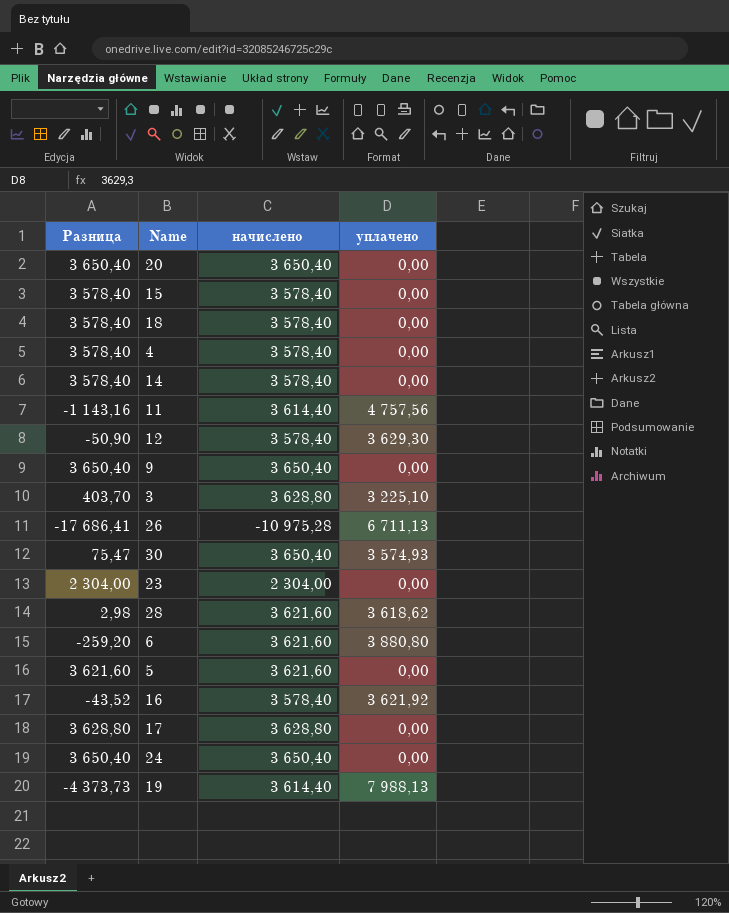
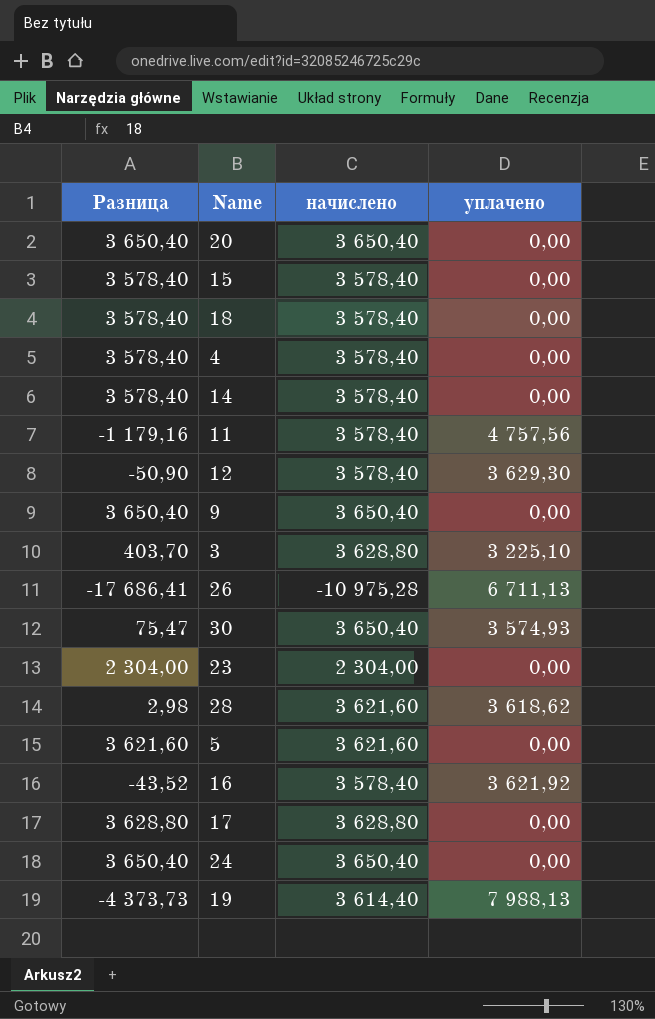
row 6: -259,20 | 3 621,60 | 3 880,80 -> none
11 | Разница: -1 143,16 -> -1 179,16
11 | начислено: 3 614,40 -> 3 578,40

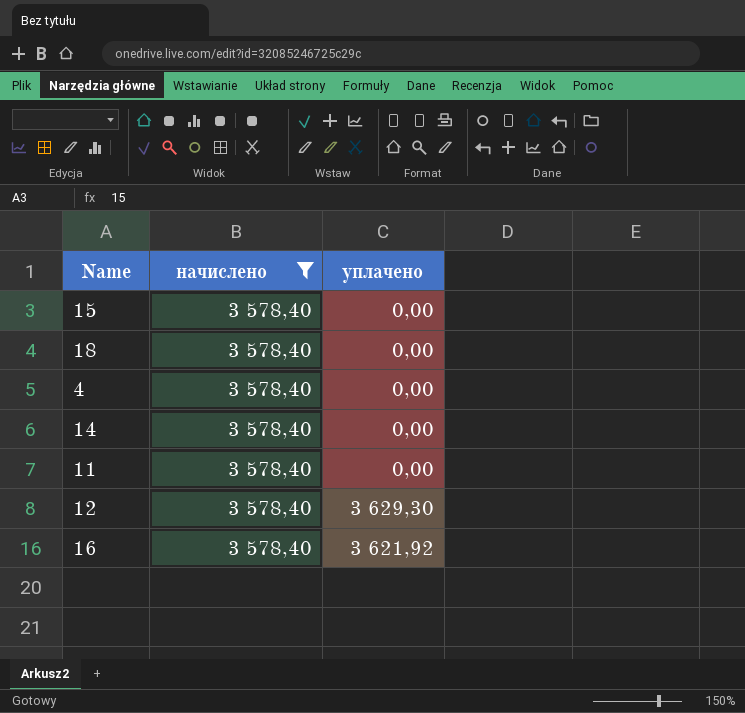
filter: none -> начислено = 3 578,40
column Разница | formula: [начислено] - [уплачено] -> none
11 | уплачено: 4 757,56 -> 0,00

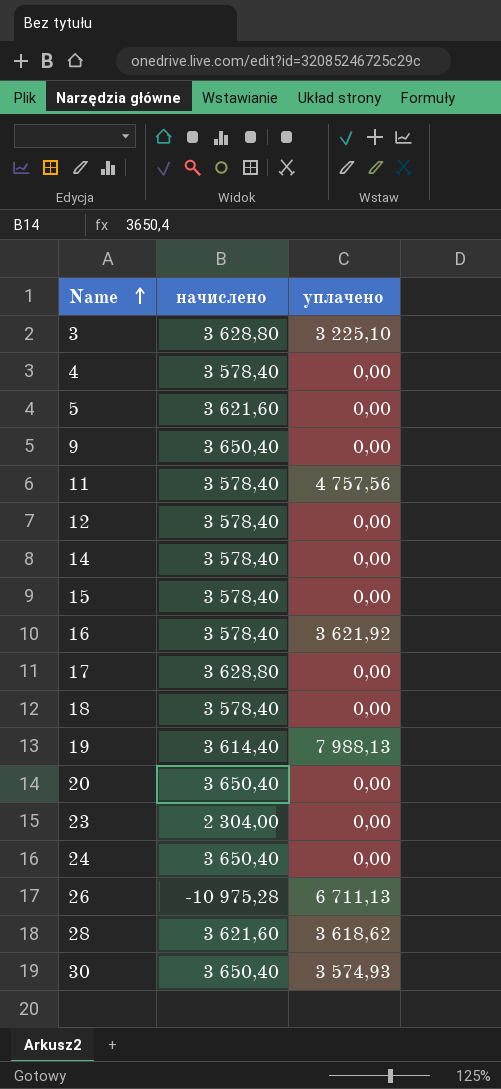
filter: начислено = 3 578,40 -> none
row order: none -> Name ascending
11 | уплачено: 0,00 -> 4 757,56
12 | уплачено: 3 629,30 -> 0,00

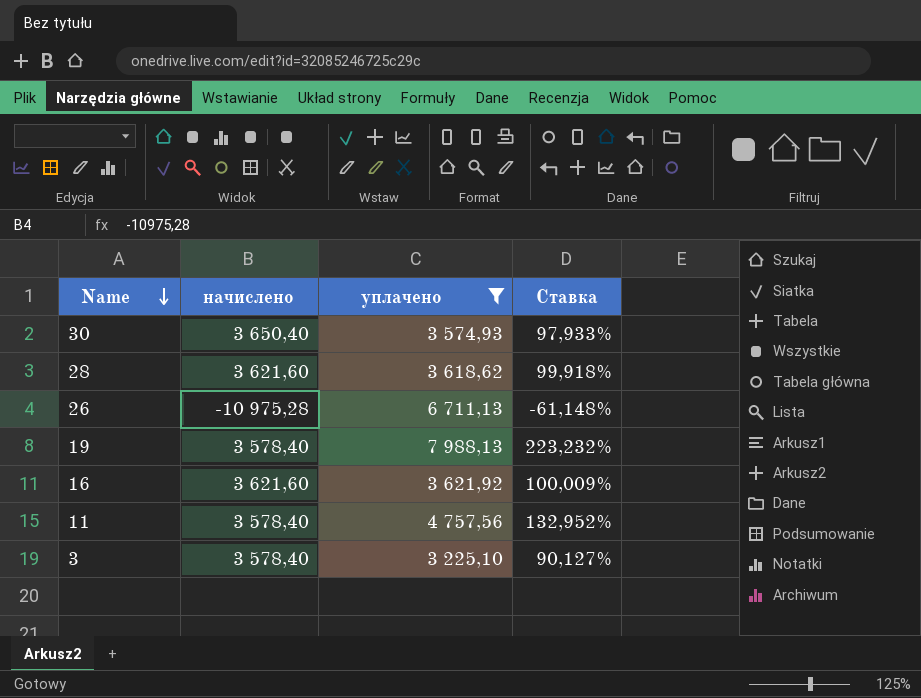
filter: none -> уплачено != 0,00
row order: Name ascending -> Name descending
column Ставка | formula: none -> [уплачено] / [начислено]
19 | начислено: 3 614,40 -> 3 578,40
16 | начислено: 3 578,40 -> 3 621,60
3 | начислено: 3 628,80 -> 3 578,40

